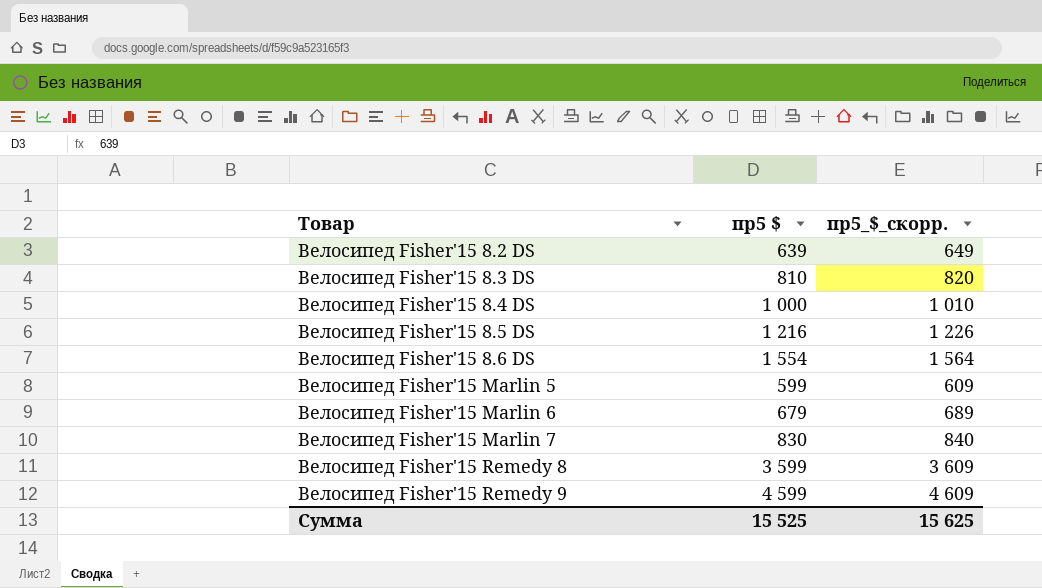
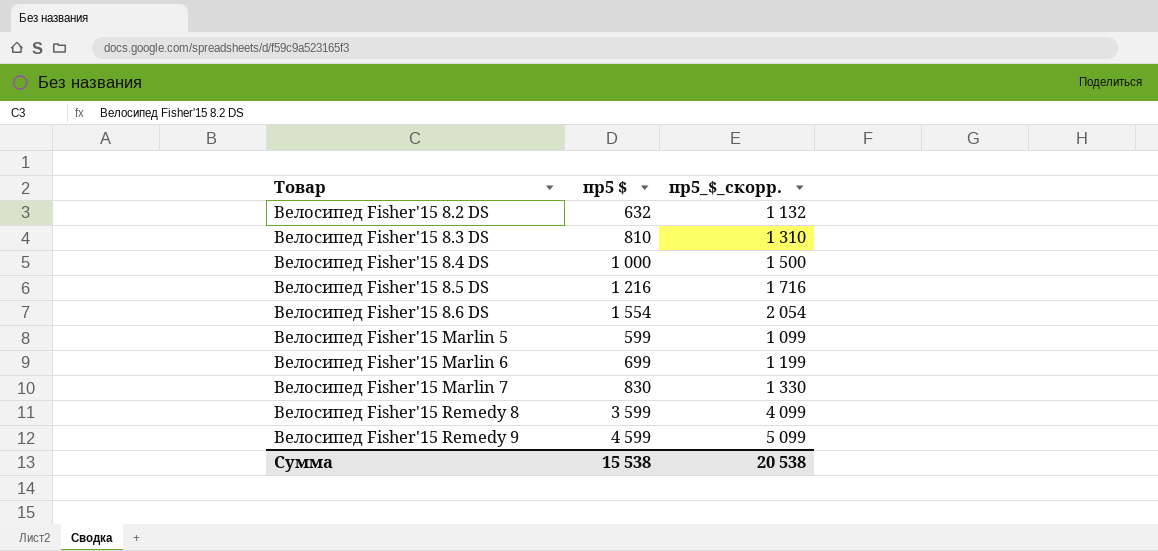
column пр5_$_скорр. | formula: [пр5 $] + 10 -> [пр5 $] + 500
Велосипед Fisher'15 8.2 DS | пр5 $: 639 -> 632
Велосипед Fisher'15 Marlin 6 | пр5 $: 679 -> 699
Сумма | пр5 $: 15 525 -> 15 538
Сумма | пр5_$_скорр.: 15 625 -> 20 538

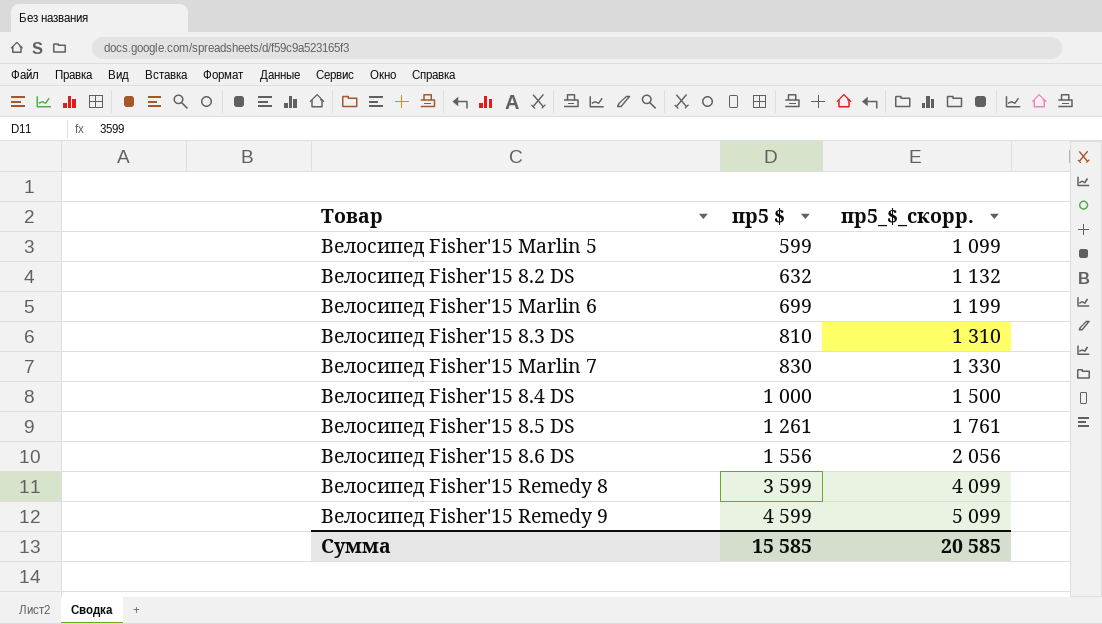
row order: Товар ascending -> пр5 $ ascending
Велосипед Fisher'15 8.5 DS | пр5 $: 1 216 -> 1 261
Велосипед Fisher'15 8.5 DS | пр5_$_скорр.: 1 716 -> 1 761
Велосипед Fisher'15 8.6 DS | пр5 $: 1 554 -> 1 556
Велосипед Fisher'15 8.6 DS | пр5_$_скорр.: 2 054 -> 2 056
Сумма | пр5 $: 15 538 -> 15 585
Сумма | пр5_$_скорр.: 20 538 -> 20 585

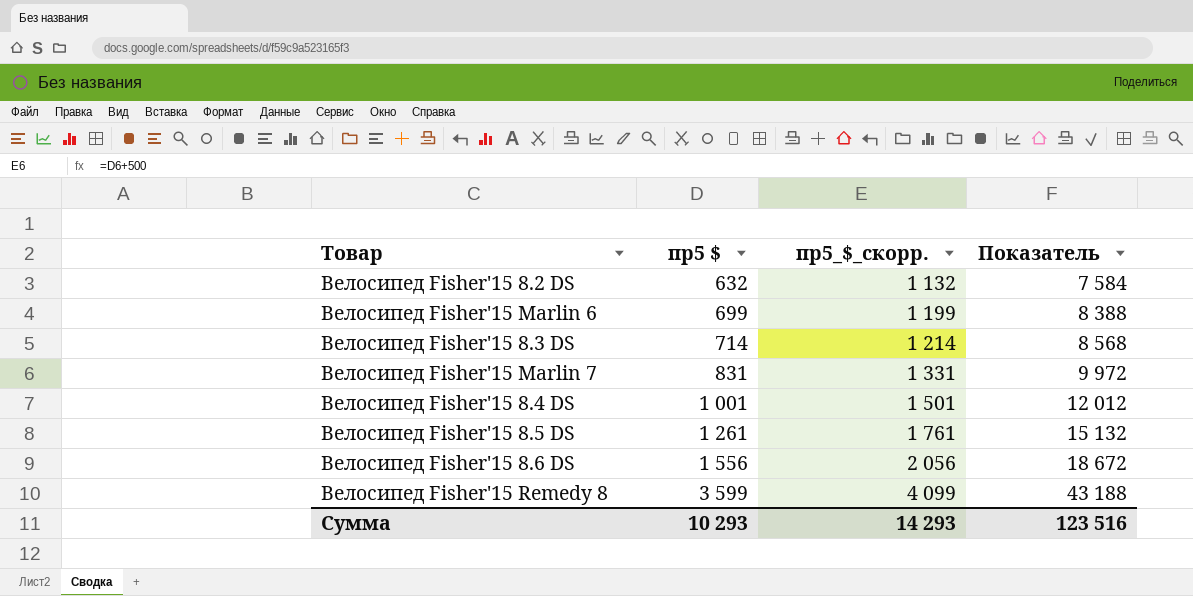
column Показатель | formula: none -> [пр5 $] * 12
row Велосипед Fisher'15 Marlin 5: 599 | 1 099 -> none
row Велосипед Fisher'15 Remedy 9: 4 599 | 5 099 -> none
Велосипед Fisher'15 8.3 DS | пр5 $: 810 -> 714
Велосипед Fisher'15 8.3 DS | пр5_$_скорр.: 1 310 -> 1 214
Велосипед Fisher'15 Marlin 7 | пр5 $: 830 -> 831
Велосипед Fisher'15 Marlin 7 | пр5_$_скорр.: 1 330 -> 1 331
Велосипед Fisher'15 8.4 DS | пр5 $: 1 000 -> 1 001
Велосипед Fisher'15 8.4 DS | пр5_$_скорр.: 1 500 -> 1 501
Сумма | пр5 $: 15 585 -> 10 293
Сумма | пр5_$_скорр.: 20 585 -> 14 293

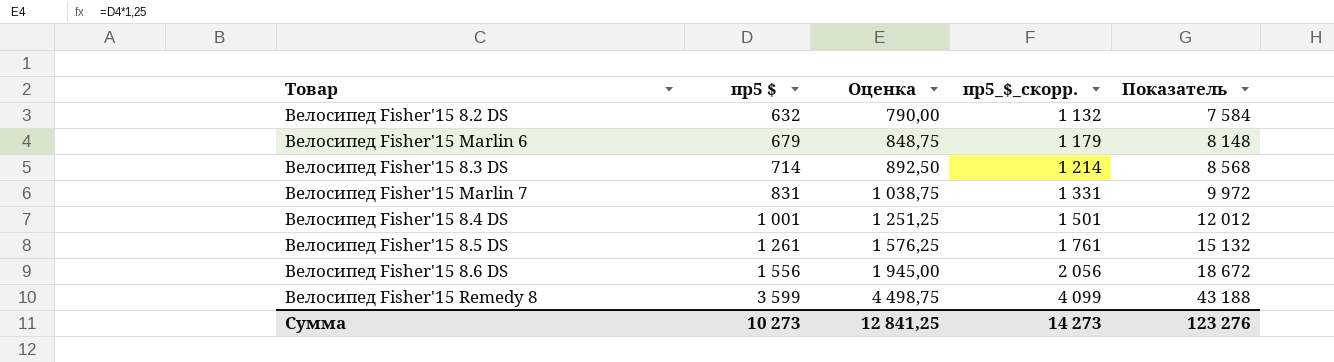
column Оценка | formula: none -> [пр5 $] * 1,25
Велосипед Fisher'15 Marlin 6 | пр5 $: 699 -> 679
Велосипед Fisher'15 Marlin 6 | пр5_$_скорр.: 1 199 -> 1 179
Велосипед Fisher'15 Marlin 6 | Показатель: 8 388 -> 8 148
Сумма | пр5 $: 10 293 -> 10 273
Сумма | пр5_$_скорр.: 14 293 -> 14 273
Сумма | Показатель: 123 516 -> 123 276

